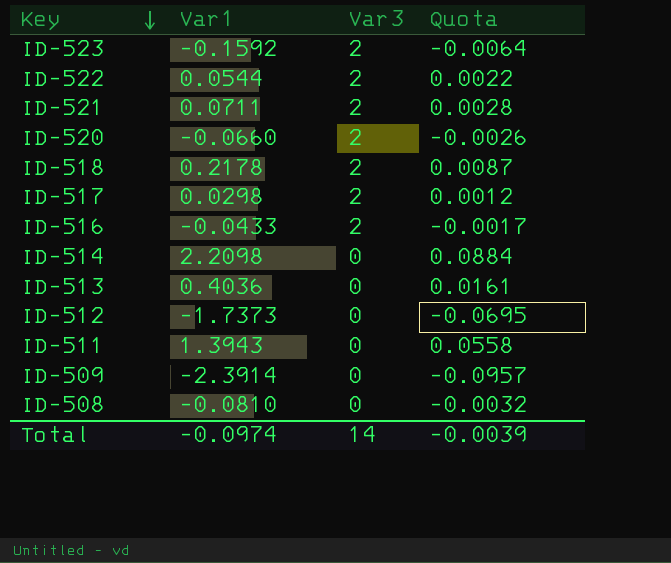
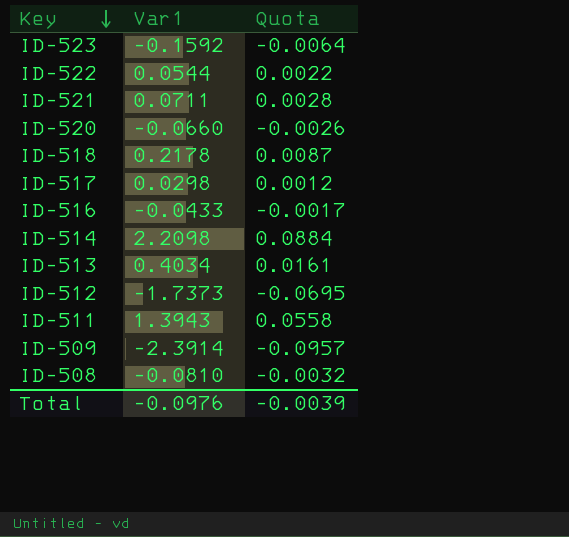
column Var3 | position: 3 -> none
ID-513 | Var1: 0.4036 -> 0.4034
Total | Var1: -0.0974 -> -0.0976

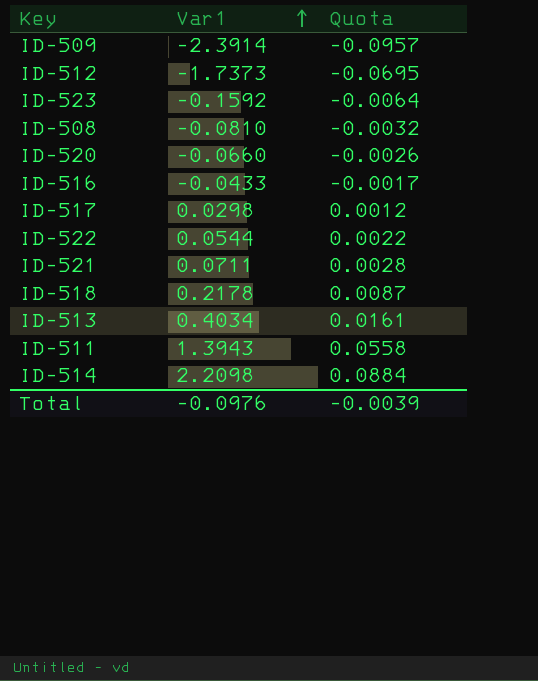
row order: Key descending -> Var1 ascending

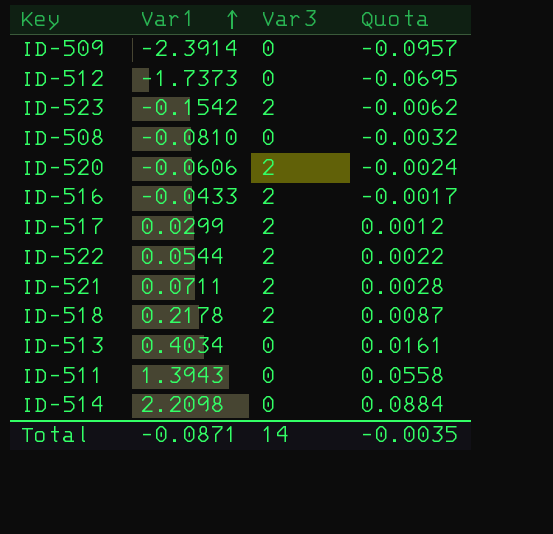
column Var3 | position: none -> 3
ID-523 | Var1: -0.1592 -> -0.1542
ID-523 | Quota: -0.0064 -> -0.0062
ID-520 | Var1: -0.0660 -> -0.0606
ID-520 | Quota: -0.0026 -> -0.0024
ID-517 | Var1: 0.0298 -> 0.0299
Total | Var1: -0.0976 -> -0.0871
Total | Quota: -0.0039 -> -0.0035

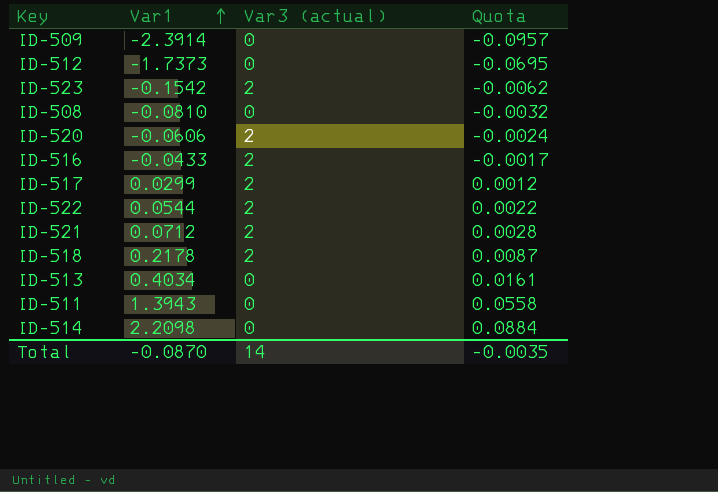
column name: Var3 -> Var3 (actual)
ID-521 | Var1: 0.0711 -> 0.0712
Total | Var1: -0.0871 -> -0.0870

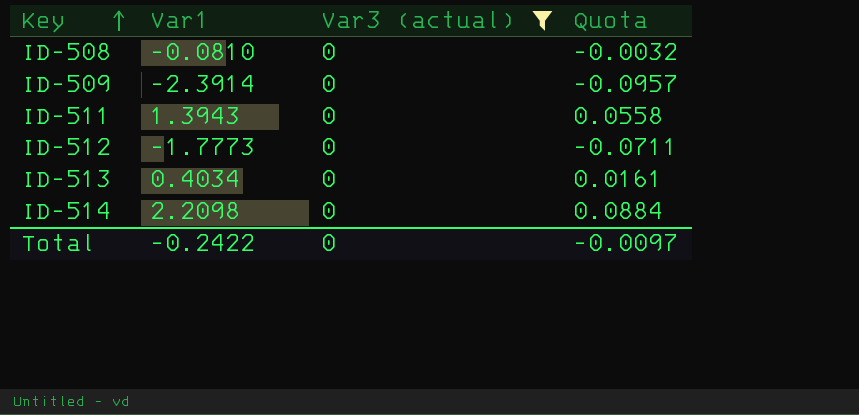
filter: none -> Var3 (actual) = 0
row order: Var1 ascending -> Key ascending
ID-512 | Var1: -1.7373 -> -1.7773
ID-512 | Quota: -0.0695 -> -0.0711
Total | Var1: -0.0870 -> -0.2422
Total | Var3 (actual): 14 -> 0
Total | Quota: -0.0035 -> -0.0097

